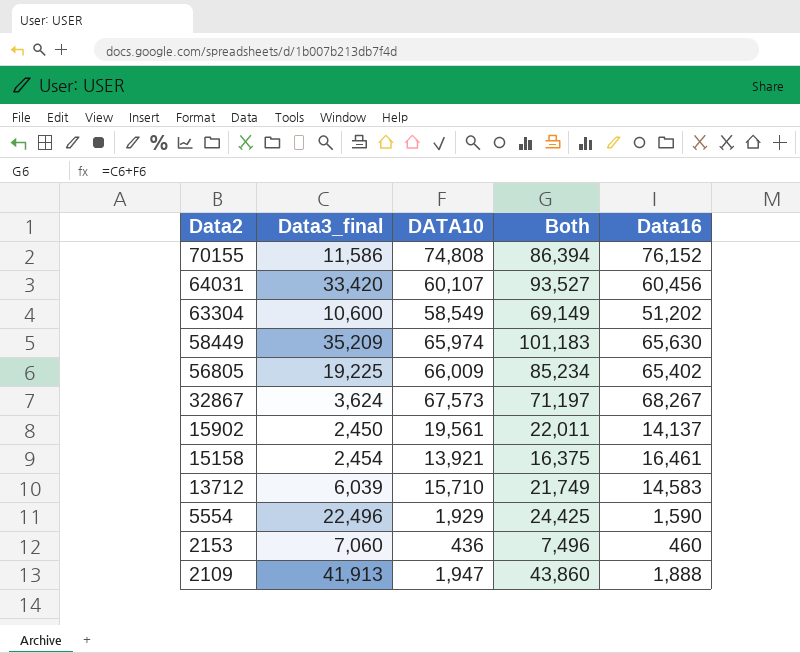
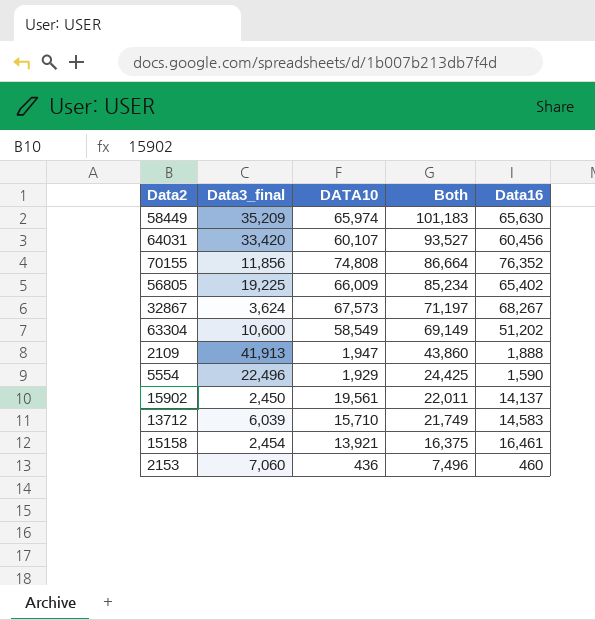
row order: Data2 descending -> Both descending
70155 | Data3_final: 11,586 -> 11,856
70155 | Both: 86,394 -> 86,664
70155 | Data16: 76,152 -> 76,352

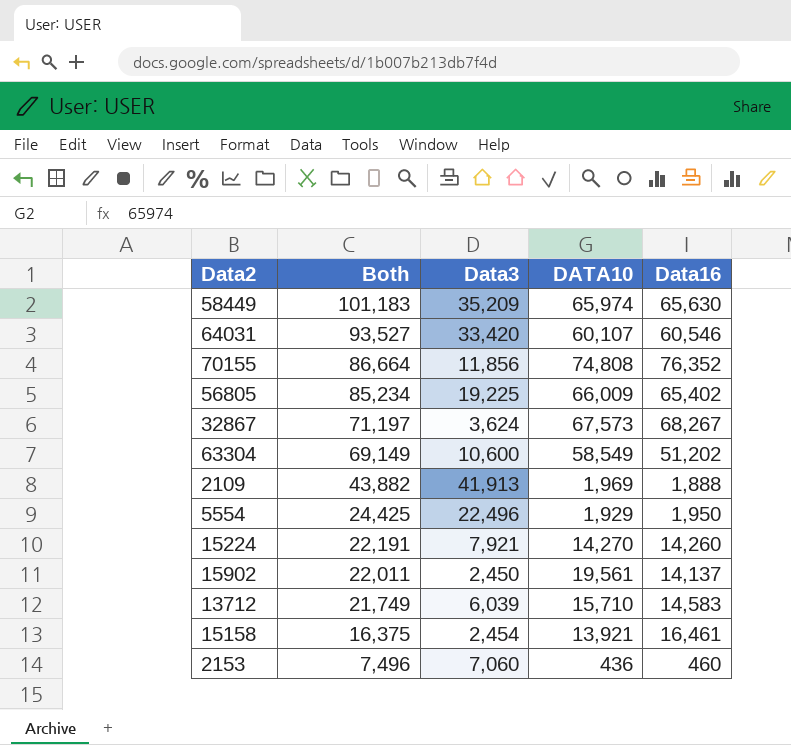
column Both | position: 4 -> 2
column name: Data3_final -> Data3
64031 | Data16: 60,456 -> 60,546
2109 | Both: 43,860 -> 43,882
2109 | DATA10: 1,947 -> 1,969
5554 | Data16: 1,590 -> 1,950
row 15224: none -> 22,191 | 7,921 | 14,270 | 14,260

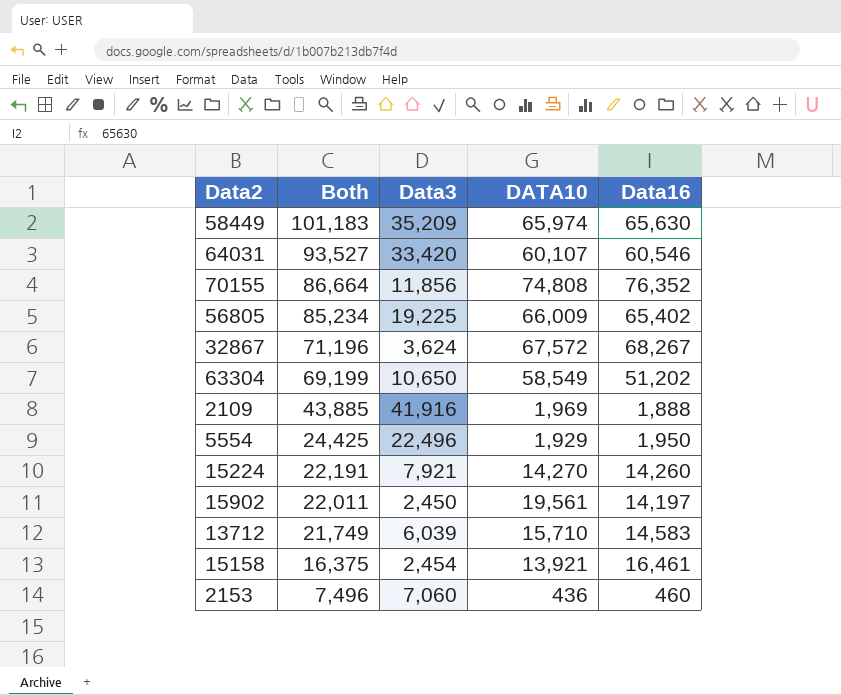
32867 | Both: 71,197 -> 71,196
32867 | DATA10: 67,573 -> 67,572
63304 | Both: 69,149 -> 69,199
63304 | Data3: 10,600 -> 10,650
2109 | Both: 43,882 -> 43,885
2109 | Data3: 41,913 -> 41,916
15902 | Data16: 14,137 -> 14,197

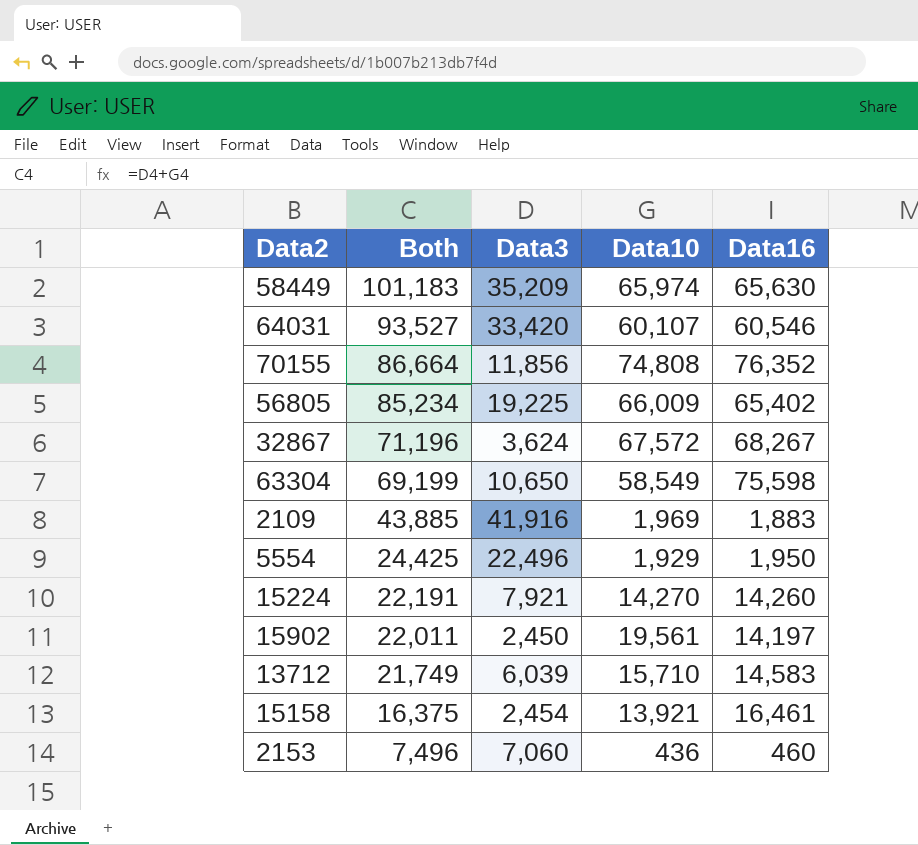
column name: DATA10 -> Data10
63304 | Data16: 51,202 -> 75,598
2109 | Data16: 1,888 -> 1,883

